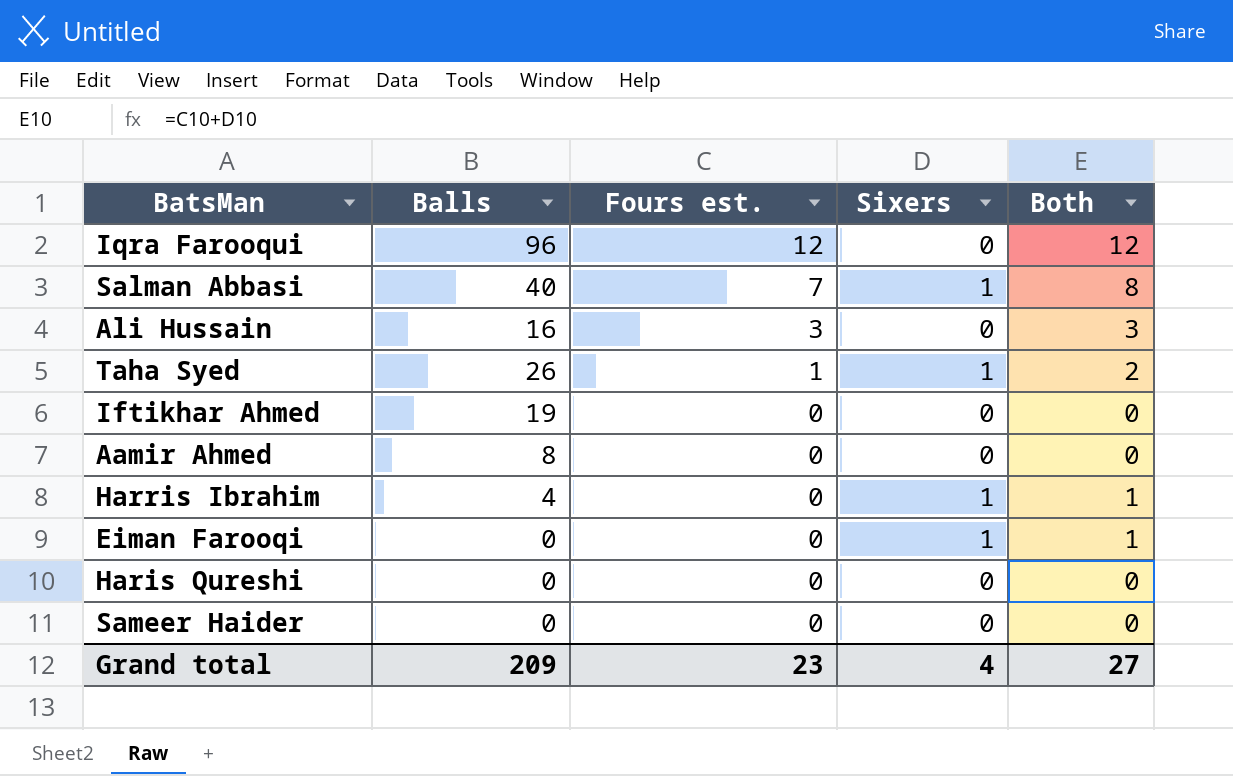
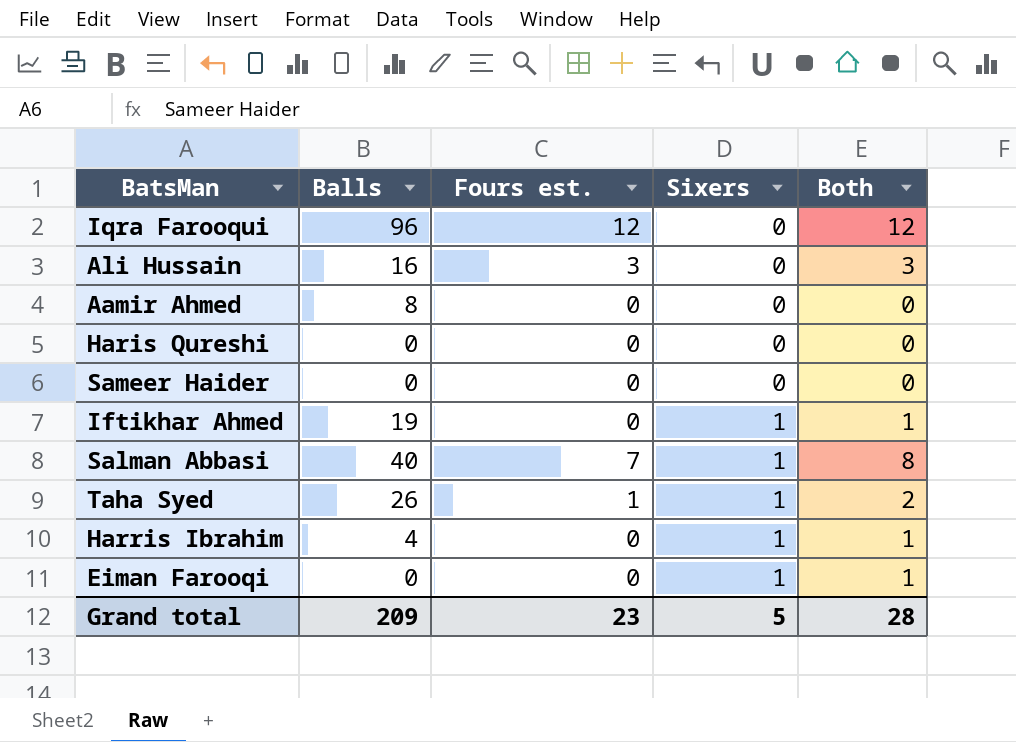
row order: Fours est. descending -> Sixers ascending
Iftikhar Ahmed | Sixers: 0 -> 1
Iftikhar Ahmed | Both: 0 -> 1
Grand total | Sixers: 4 -> 5
Grand total | Both: 27 -> 28

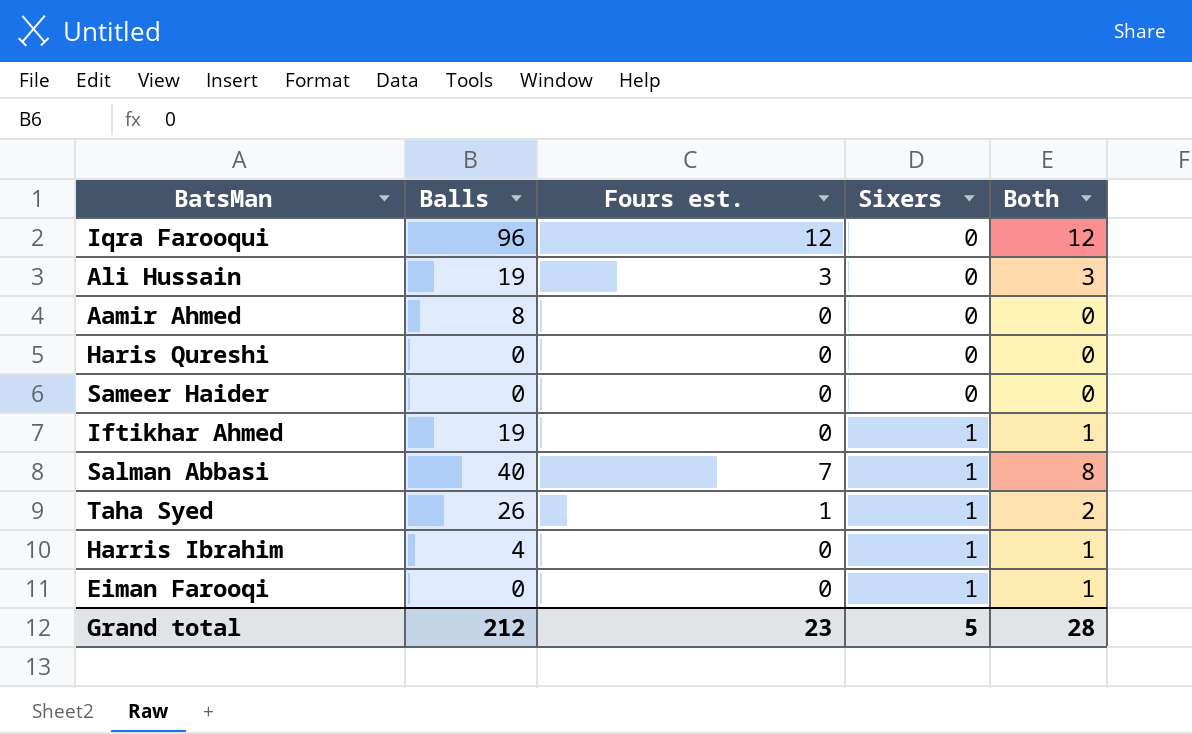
Ali Hussain | Balls: 16 -> 19
Grand total | Balls: 209 -> 212

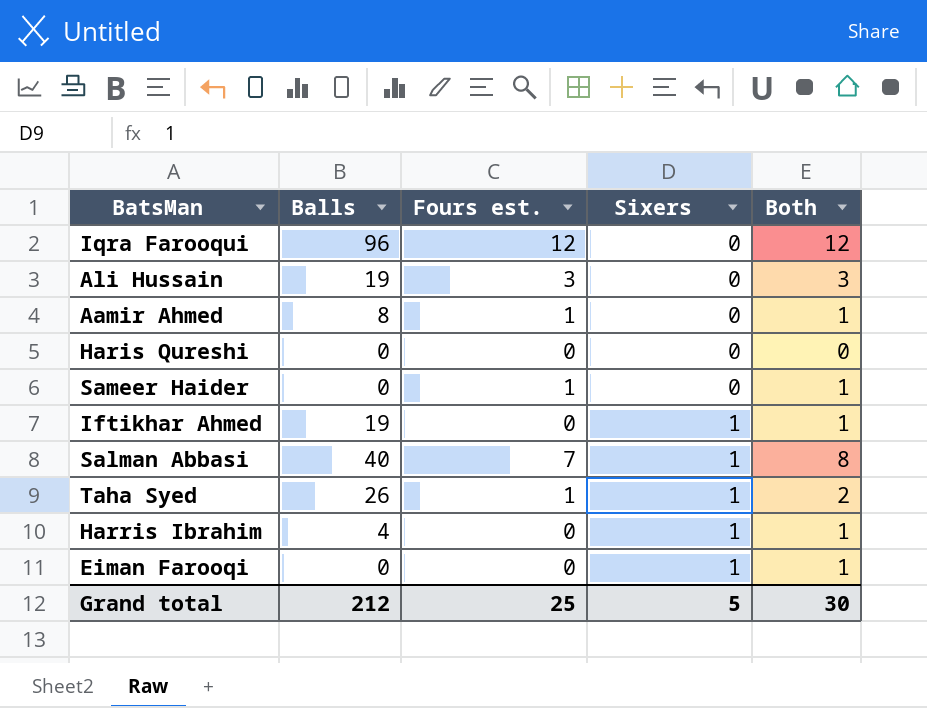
Aamir Ahmed | Fours est.: 0 -> 1
Aamir Ahmed | Both: 0 -> 1
Sameer Haider | Fours est.: 0 -> 1
Sameer Haider | Both: 0 -> 1
Grand total | Fours est.: 23 -> 25
Grand total | Both: 28 -> 30

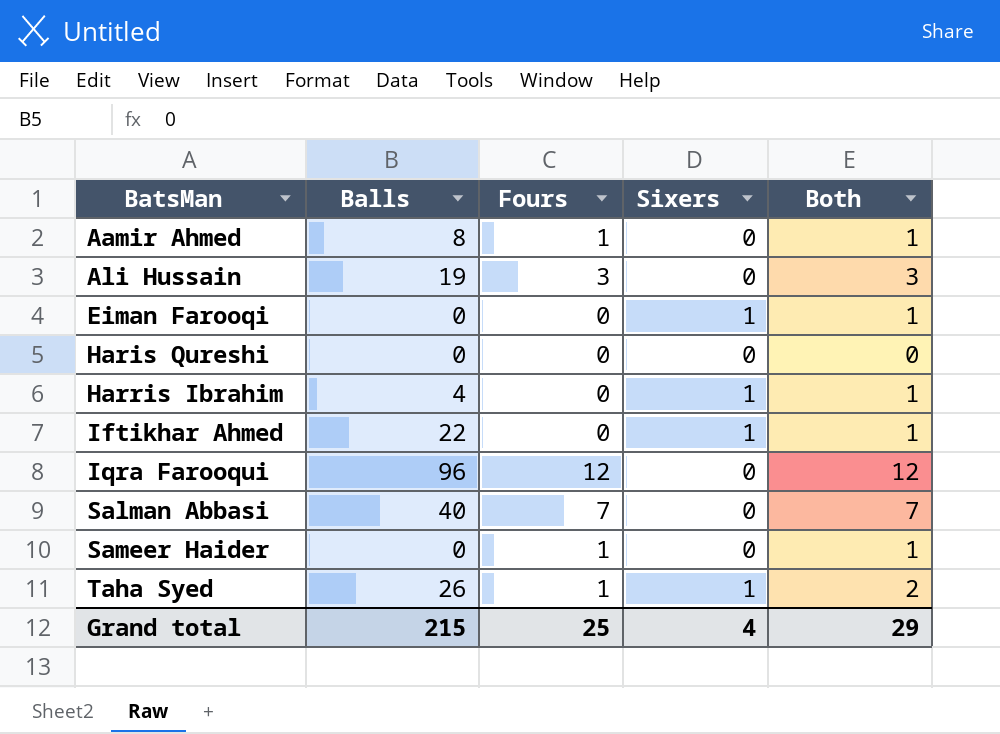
row order: Sixers ascending -> BatsMan ascending
column name: Fours est. -> Fours
Iftikhar Ahmed | Balls: 19 -> 22
Salman Abbasi | Sixers: 1 -> 0
Salman Abbasi | Both: 8 -> 7
Grand total | Balls: 212 -> 215
Grand total | Sixers: 5 -> 4
Grand total | Both: 30 -> 29

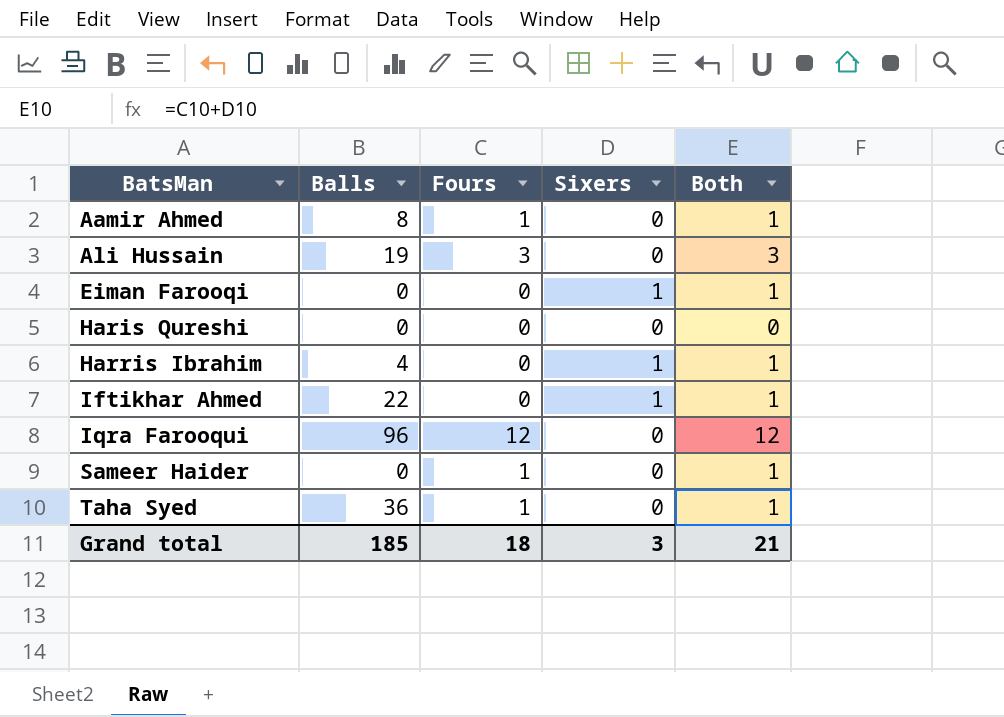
row Salman Abbasi: 40 | 7 | 0 | 7 -> none
Taha Syed | Balls: 26 -> 36
Taha Syed | Sixers: 1 -> 0
Taha Syed | Both: 2 -> 1
Grand total | Balls: 215 -> 185
Grand total | Fours: 25 -> 18
Grand total | Sixers: 4 -> 3
Grand total | Both: 29 -> 21

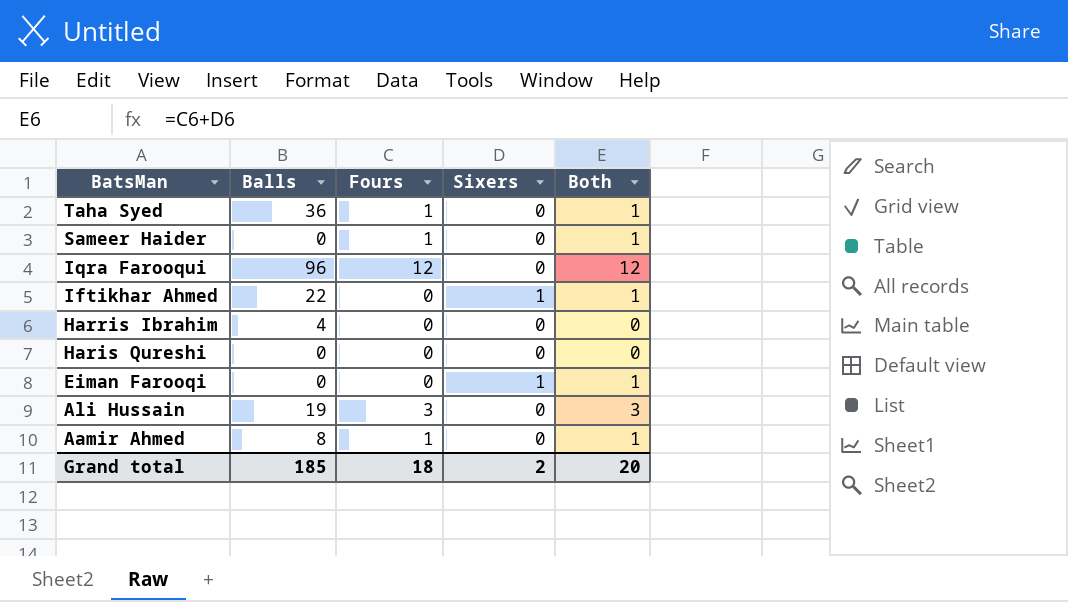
row order: BatsMan ascending -> BatsMan descending
Harris Ibrahim | Sixers: 1 -> 0
Harris Ibrahim | Both: 1 -> 0
Grand total | Sixers: 3 -> 2
Grand total | Both: 21 -> 20

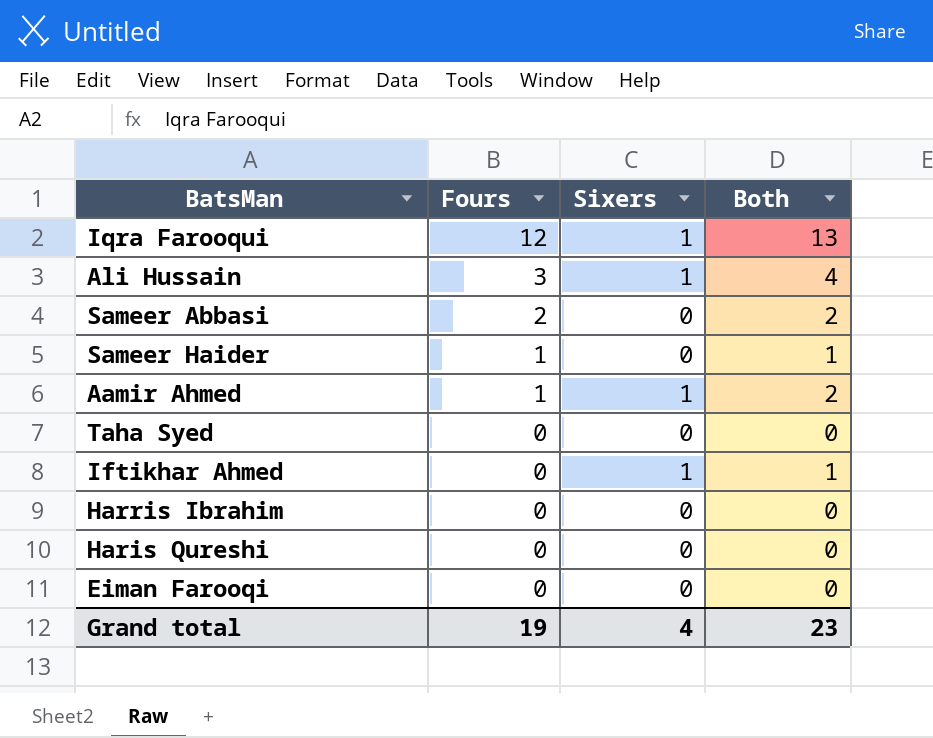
row order: BatsMan descending -> Fours descending
column Balls | position: 2 -> none
Iqra Farooqui | Sixers: 0 -> 1
Iqra Farooqui | Both: 12 -> 13
Ali Hussain | Sixers: 0 -> 1
Ali Hussain | Both: 3 -> 4
row Sameer Abbasi: none -> 2 | 0 | 2
Aamir Ahmed | Sixers: 0 -> 1
Aamir Ahmed | Both: 1 -> 2
Taha Syed | Fours: 1 -> 0
Taha Syed | Both: 1 -> 0
Eiman Farooqi | Sixers: 1 -> 0
Eiman Farooqi | Both: 1 -> 0
Grand total | Fours: 18 -> 19
Grand total | Sixers: 2 -> 4
Grand total | Both: 20 -> 23

